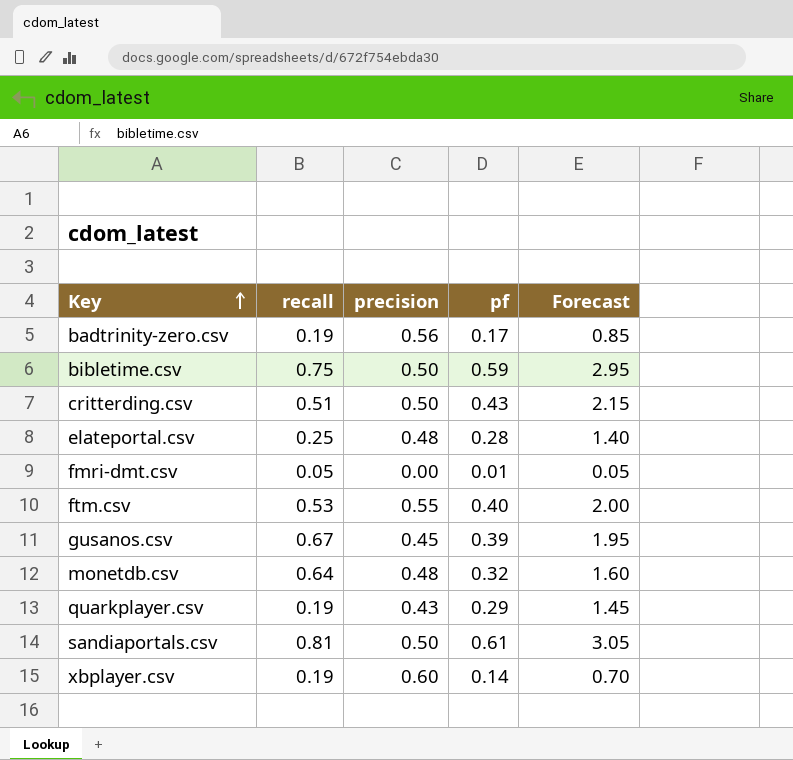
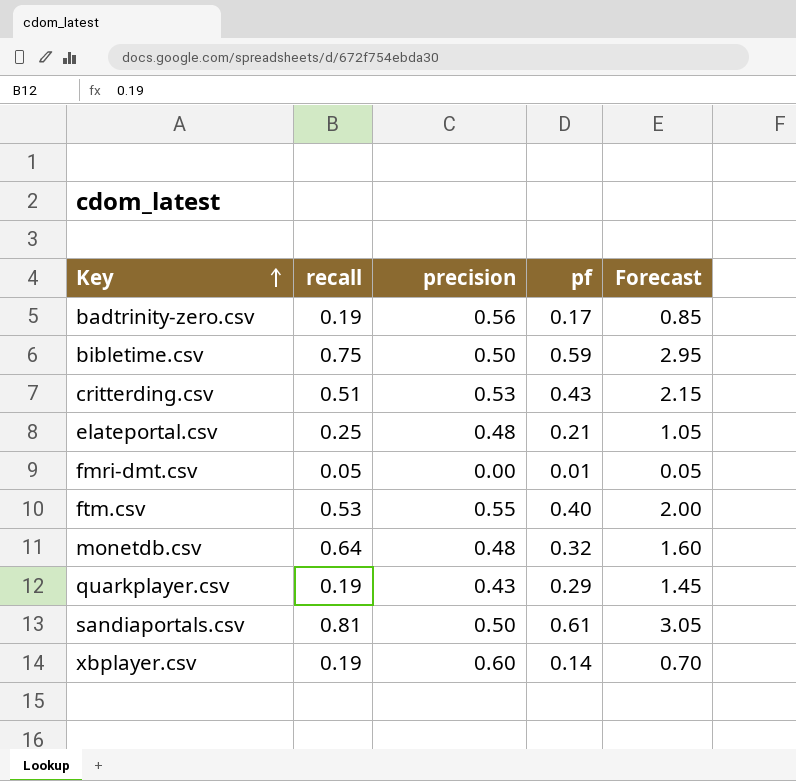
row gusanos.csv: 0.67 | 0.45 | 0.39 | 1.95 -> none
critterding.csv | precision: 0.50 -> 0.53
elateportal.csv | pf: 0.28 -> 0.21
elateportal.csv | Forecast: 1.40 -> 1.05

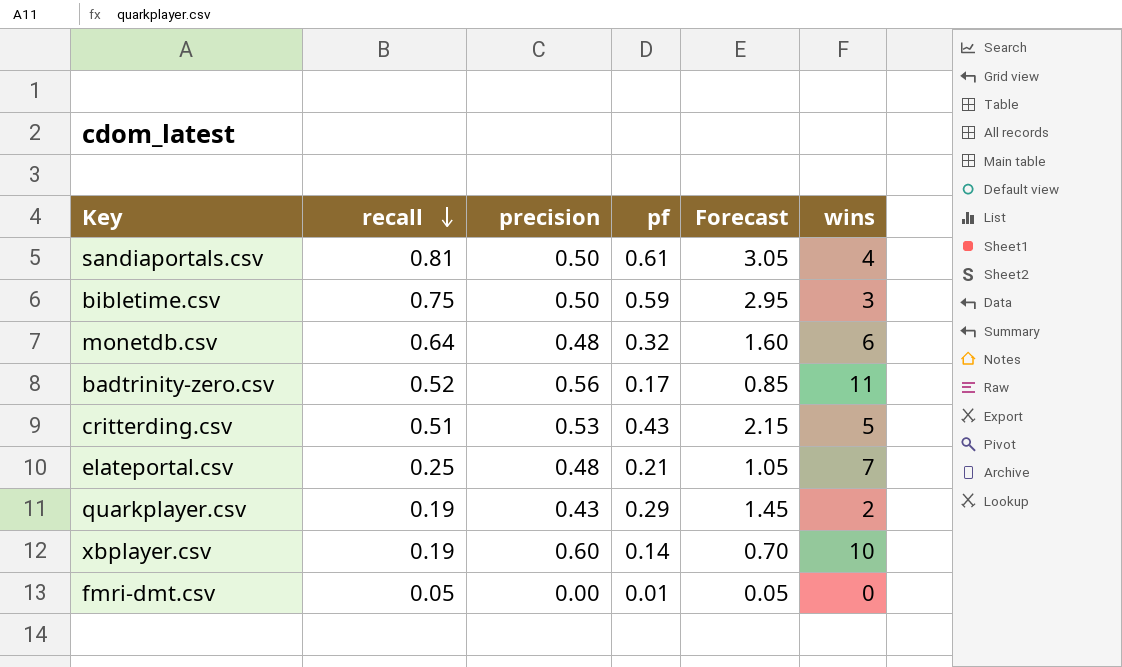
row order: Key ascending -> recall descending
column wins | position: none -> 6
row ftm.csv: 0.53 | 0.55 | 0.40 | 2.00 -> none
badtrinity-zero.csv | recall: 0.19 -> 0.52

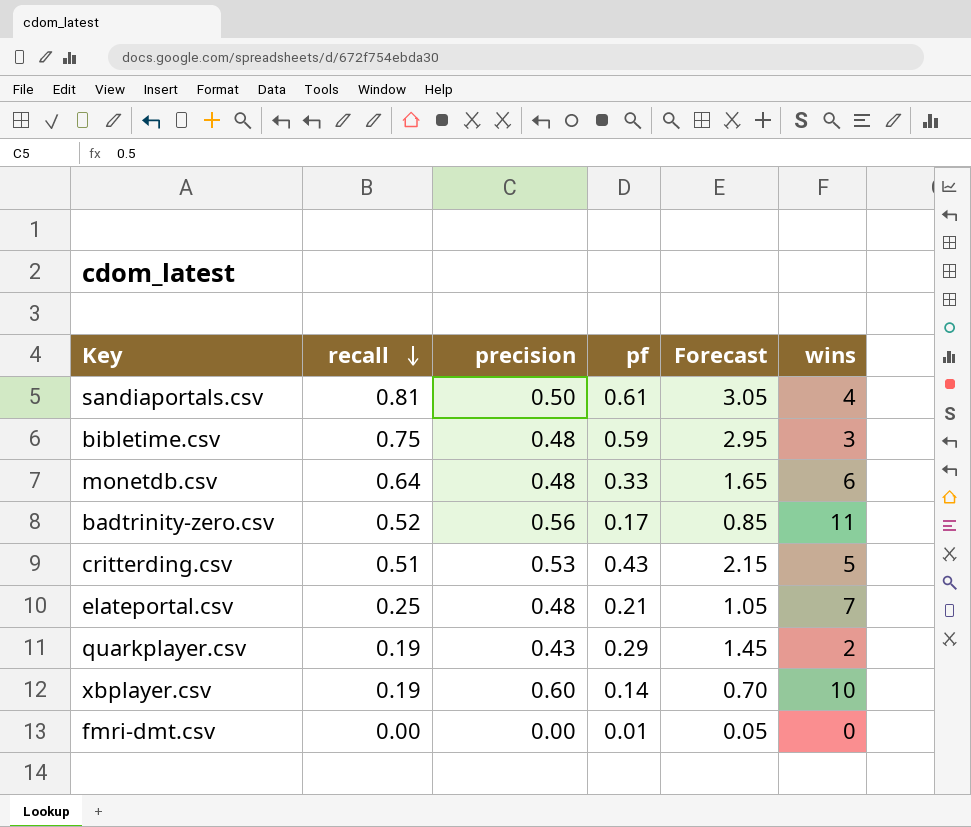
bibletime.csv | precision: 0.50 -> 0.48
monetdb.csv | pf: 0.32 -> 0.33
monetdb.csv | Forecast: 1.60 -> 1.65
fmri-dmt.csv | recall: 0.05 -> 0.00

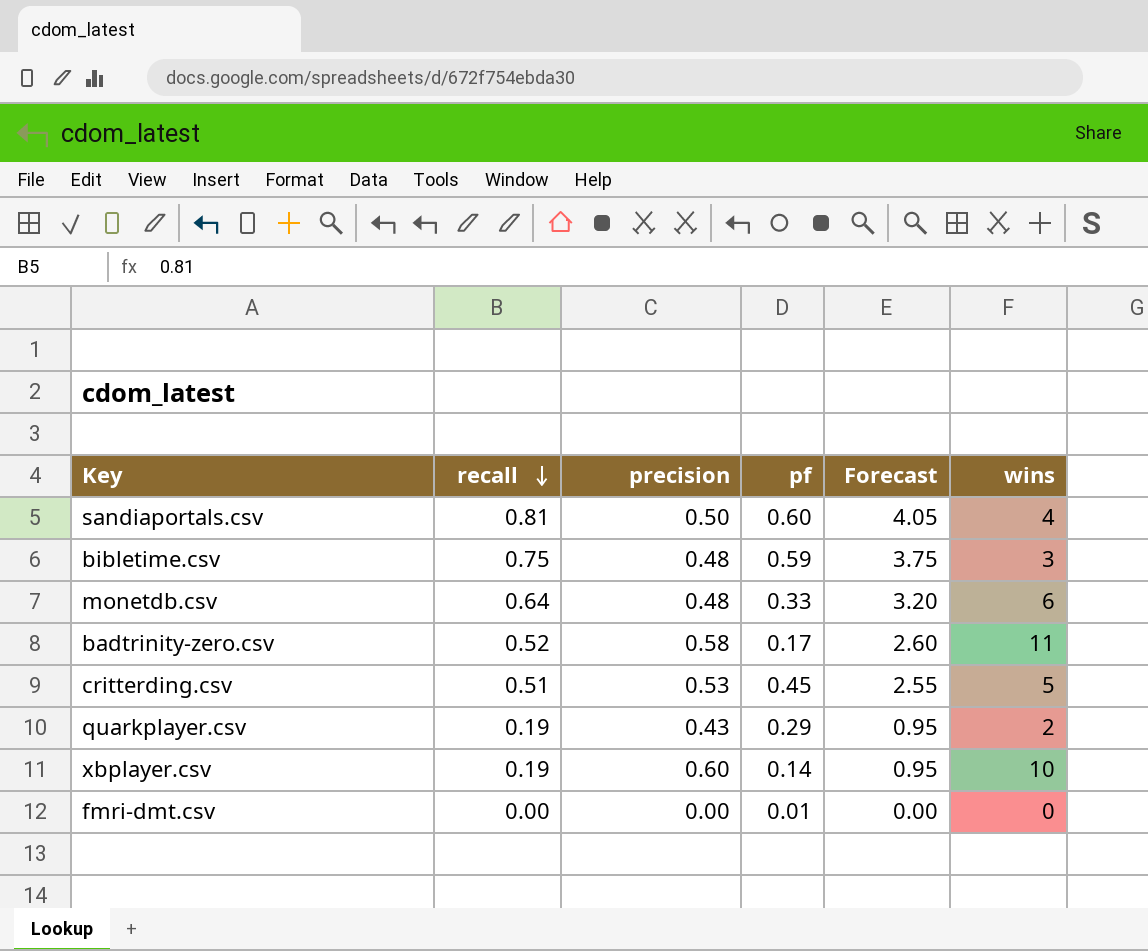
column Forecast | formula: [pf] * 5 -> [recall] * 5
row elateportal.csv: 0.25 | 0.48 | 0.21 | 1.05 | 7 -> none
sandiaportals.csv | pf: 0.61 -> 0.60
badtrinity-zero.csv | precision: 0.56 -> 0.58
critterding.csv | pf: 0.43 -> 0.45

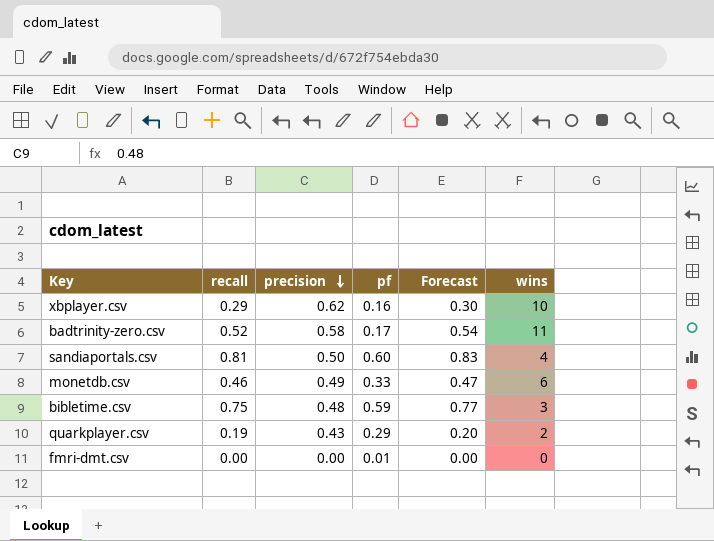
row order: recall descending -> precision descending
column Forecast | formula: [recall] * 5 -> [recall] * 1.03
row critterding.csv: 0.51 | 0.53 | 0.45 | 2.55 | 5 -> none
xbplayer.csv | recall: 0.19 -> 0.29
xbplayer.csv | precision: 0.60 -> 0.62
xbplayer.csv | pf: 0.14 -> 0.16
monetdb.csv | recall: 0.64 -> 0.46
monetdb.csv | precision: 0.48 -> 0.49

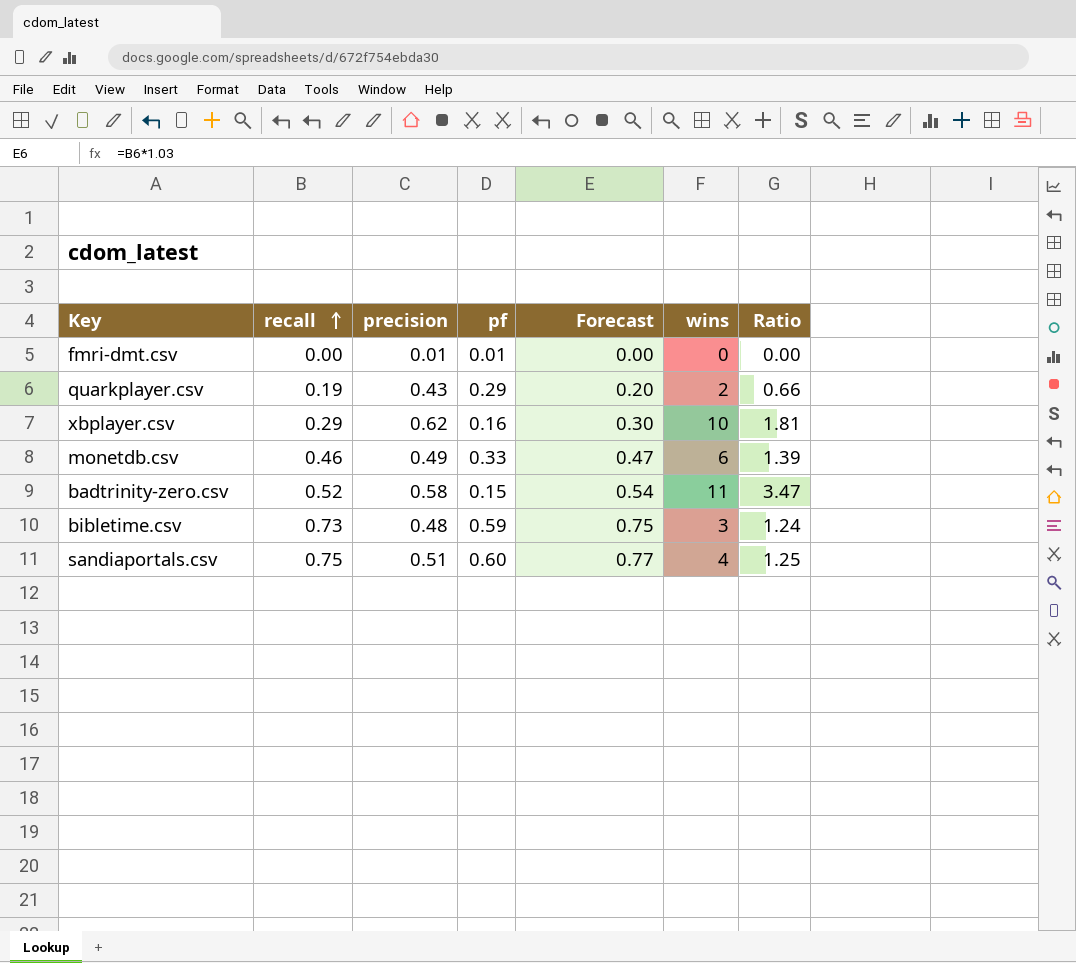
row order: precision descending -> recall ascending
column Ratio | formula: none -> [recall] / [pf]
fmri-dmt.csv | precision: 0.00 -> 0.01
badtrinity-zero.csv | pf: 0.17 -> 0.15
bibletime.csv | recall: 0.75 -> 0.73
bibletime.csv | Forecast: 0.77 -> 0.75
sandiaportals.csv | recall: 0.81 -> 0.75
sandiaportals.csv | precision: 0.50 -> 0.51
sandiaportals.csv | Forecast: 0.83 -> 0.77

